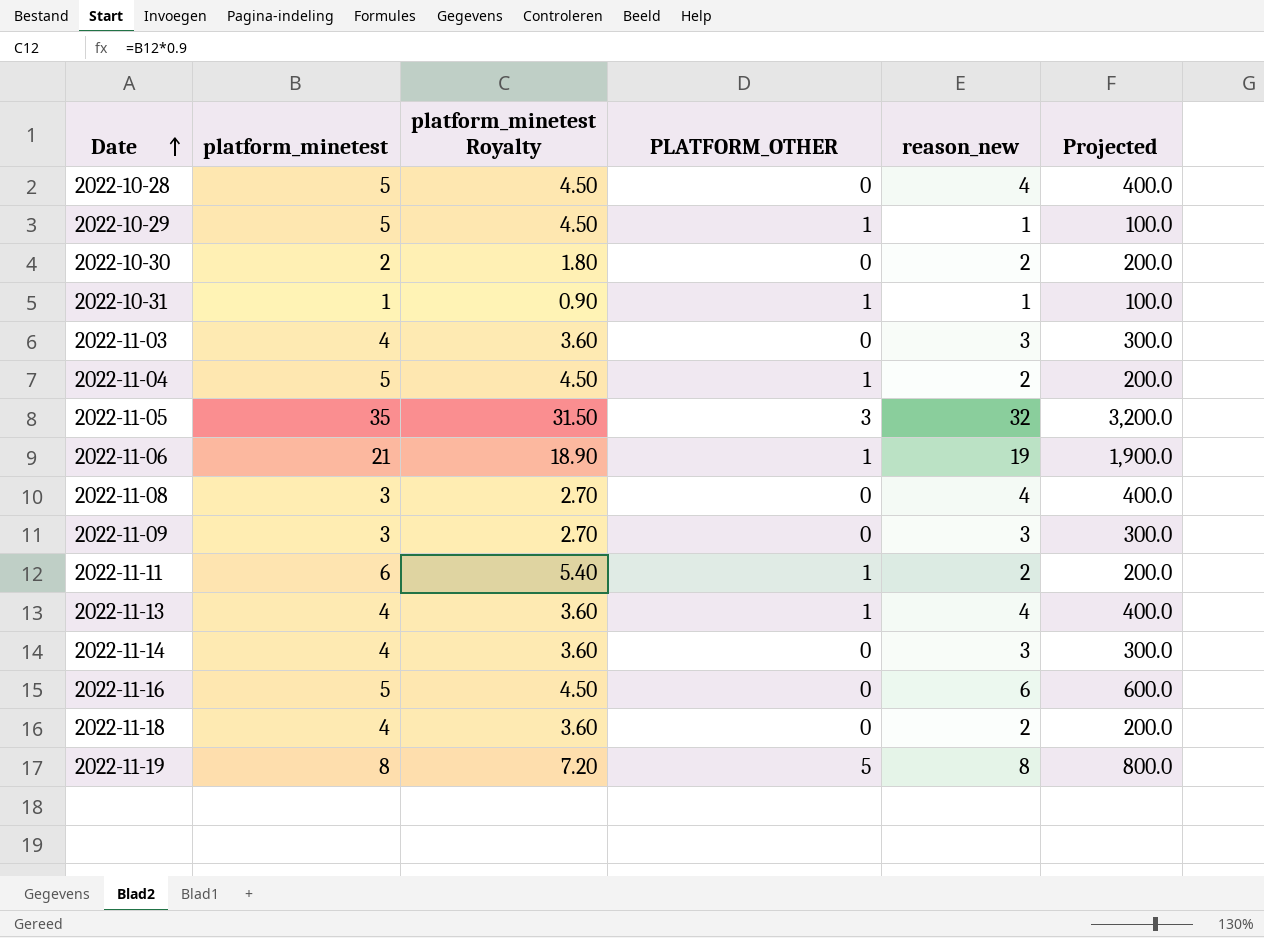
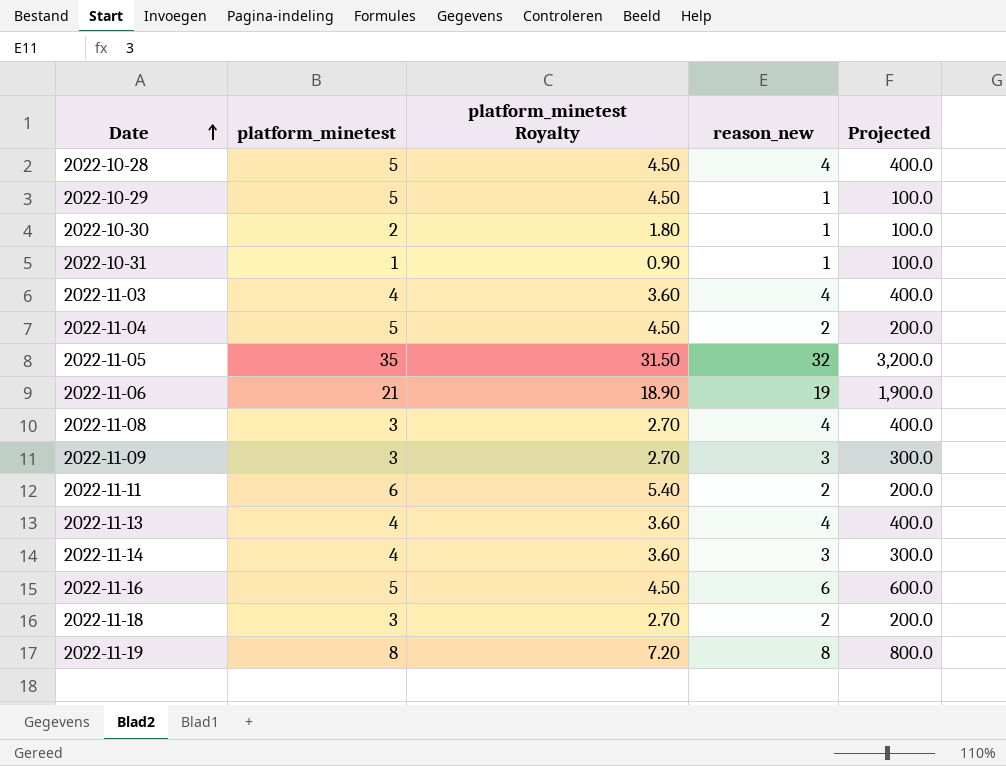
column PLATFORM_OTHER | position: 4 -> none
2022-10-30 | reason_new: 2 -> 1
2022-10-30 | Projected: 200.0 -> 100.0
2022-11-03 | reason_new: 3 -> 4
2022-11-03 | Projected: 300.0 -> 400.0
2022-11-18 | platform_minetest: 4 -> 3
2022-11-18 | platform_minetest Royalty: 3.60 -> 2.70

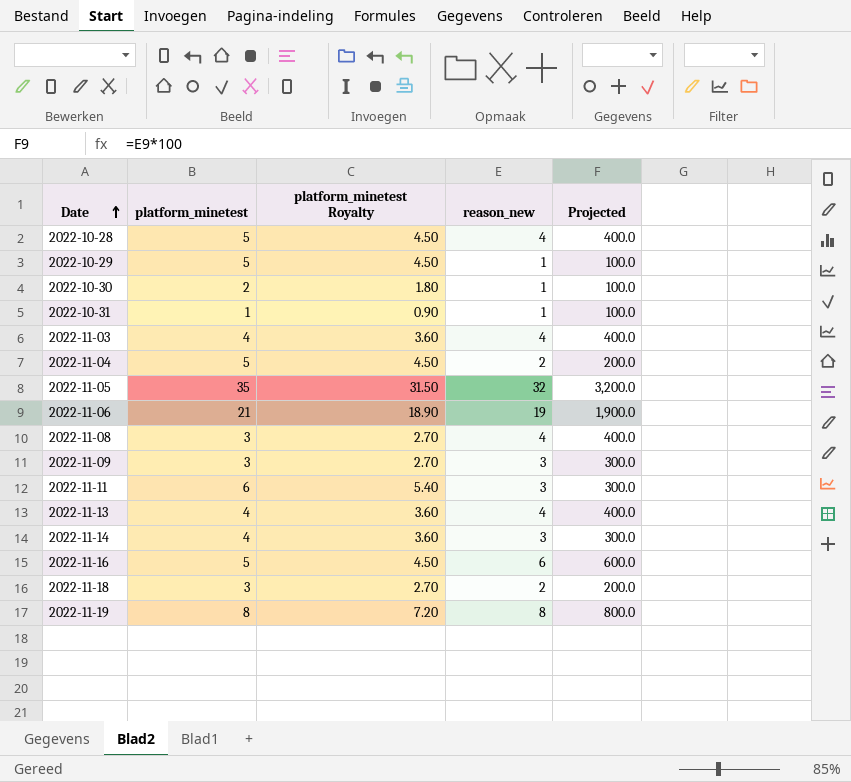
2022-11-11 | reason_new: 2 -> 3
2022-11-11 | Projected: 200.0 -> 300.0

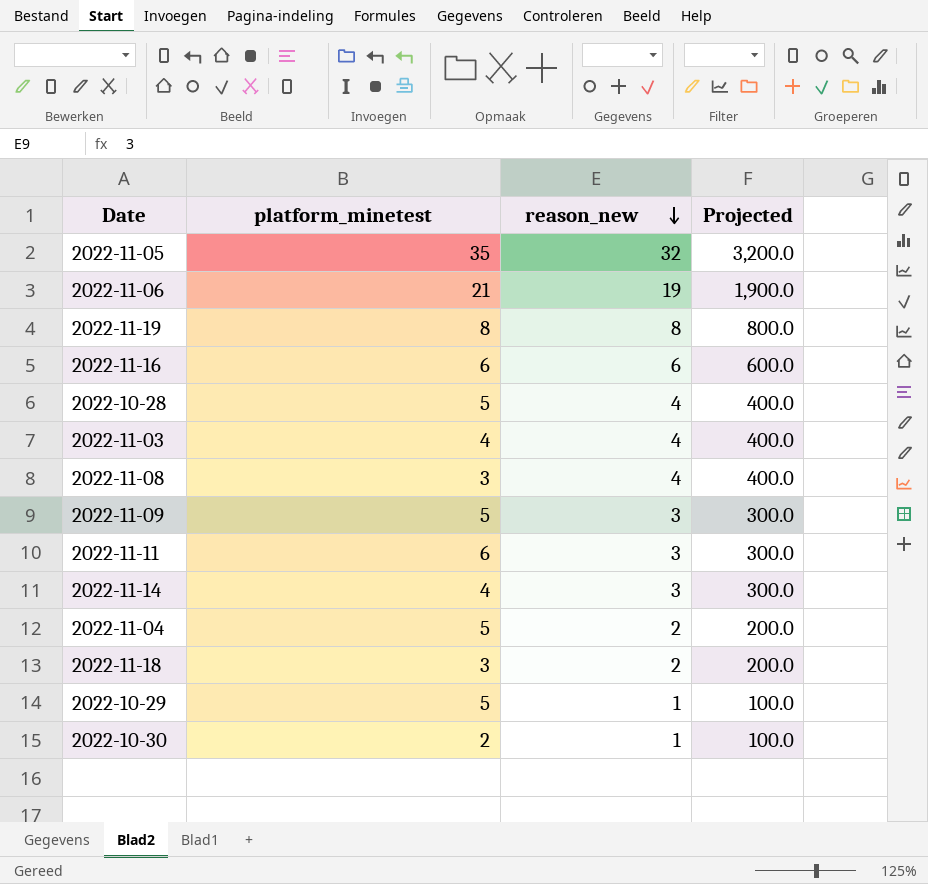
row order: Date ascending -> reason_new descending
column platform_minetest Royalty | formula: [platform_minetest] * 0.9 -> none
row 2022-10-31: 1 | 0.90 | 1 | 100.0 -> none
row 2022-11-13: 4 | 3.60 | 4 | 400.0 -> none
2022-11-16 | platform_minetest: 5 -> 6
2022-11-09 | platform_minetest: 3 -> 5

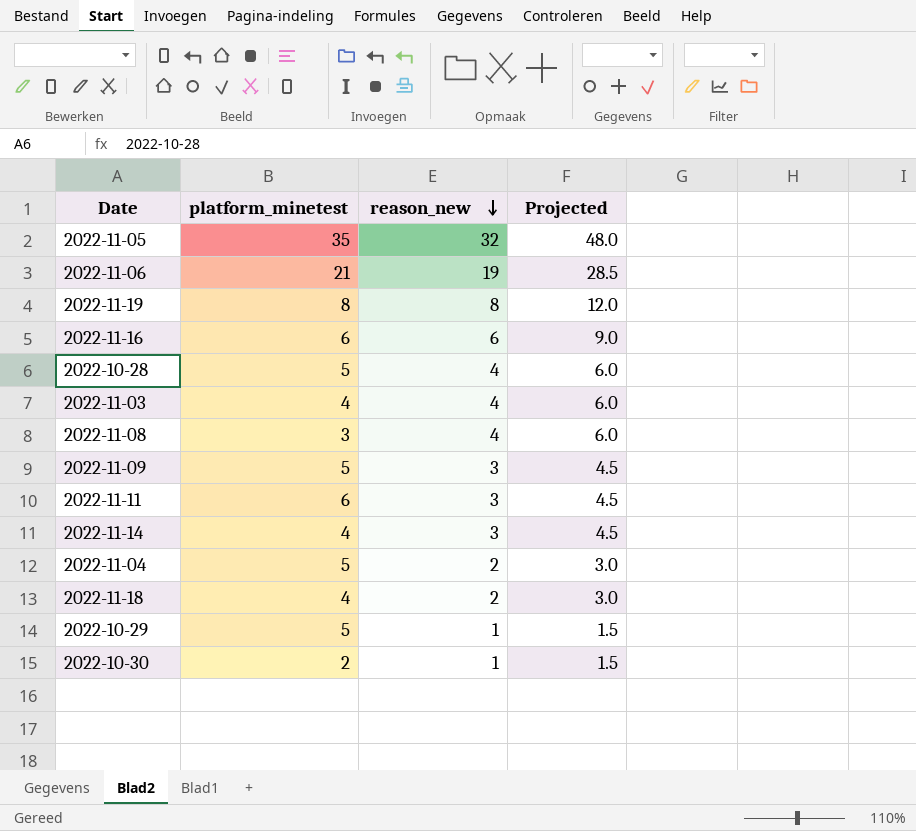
column Projected | formula: [reason_new] * 100 -> [reason_new] * 1.5
2022-11-18 | platform_minetest: 3 -> 4

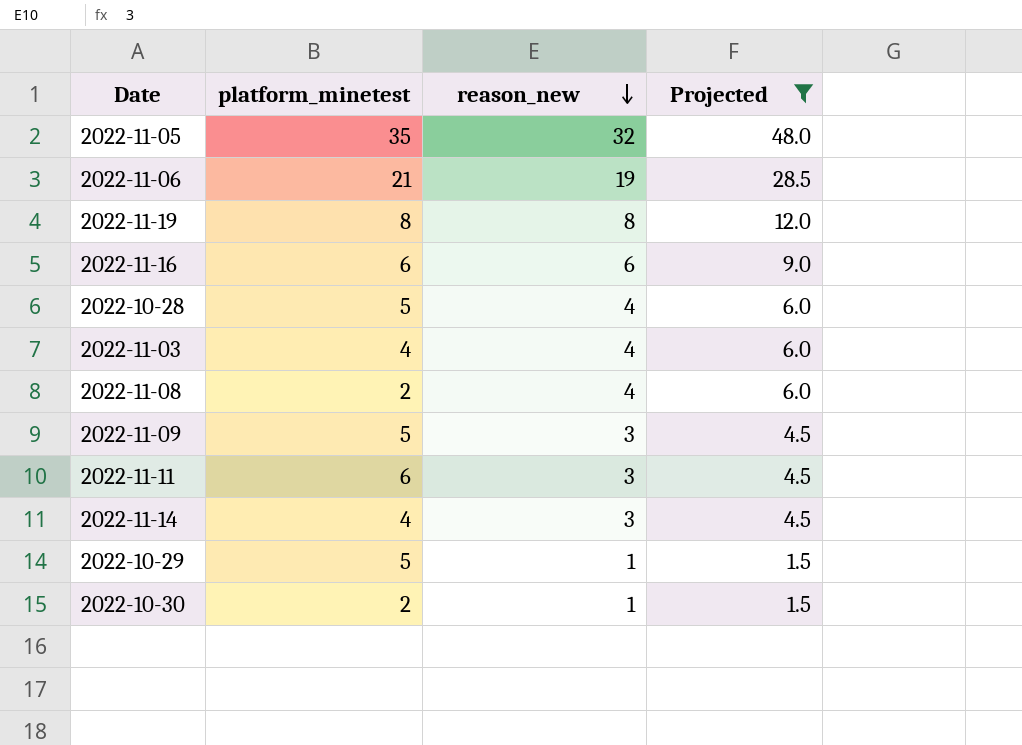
filter: none -> Projected != 3.0
2022-11-08 | platform_minetest: 3 -> 2

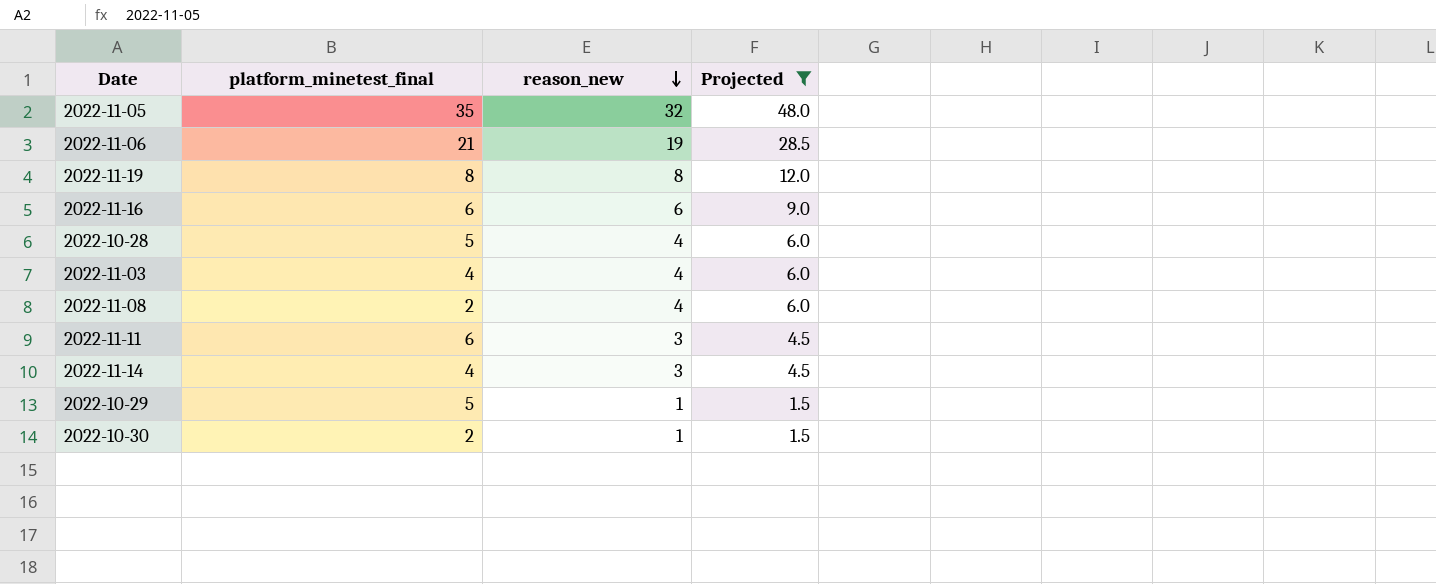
column name: platform_minetest -> platform_minetest_final
row 2022-11-09: 5 | 3 | 4.5 -> none

